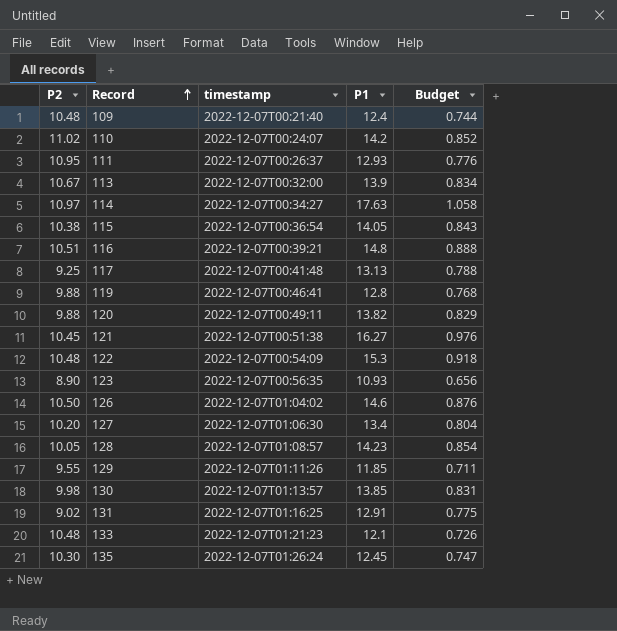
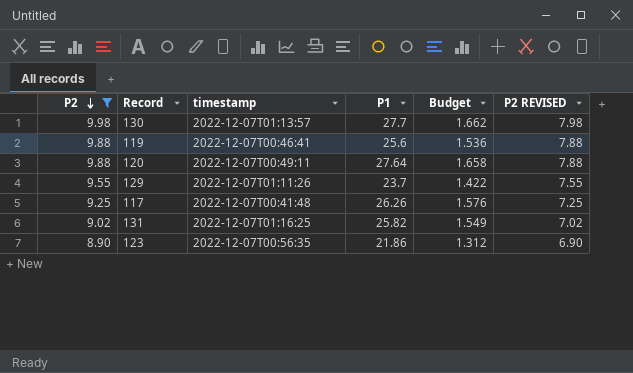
filter: none -> P2 <= 9.98
row order: Record ascending -> P2 descending
column P2 REVISED | formula: none -> [P2] - 2
130 | P1: 13.85 -> 27.7
130 | Budget: 0.831 -> 1.662
119 | P1: 12.8 -> 25.6
119 | Budget: 0.768 -> 1.536
120 | P1: 13.82 -> 27.64
120 | Budget: 0.829 -> 1.658
129 | P1: 11.85 -> 23.7
129 | Budget: 0.711 -> 1.422
117 | P1: 13.13 -> 26.26
117 | Budget: 0.788 -> 1.576
131 | P1: 12.91 -> 25.82
131 | Budget: 0.775 -> 1.549
123 | P1: 10.93 -> 21.86
123 | Budget: 0.656 -> 1.312

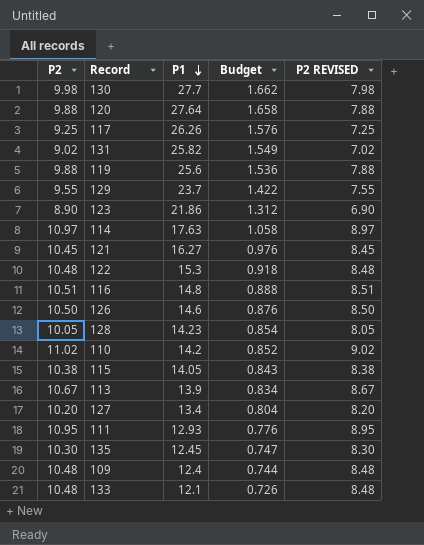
filter: P2 <= 9.98 -> none
row order: P2 descending -> P1 descending
column timestamp | position: 3 -> none

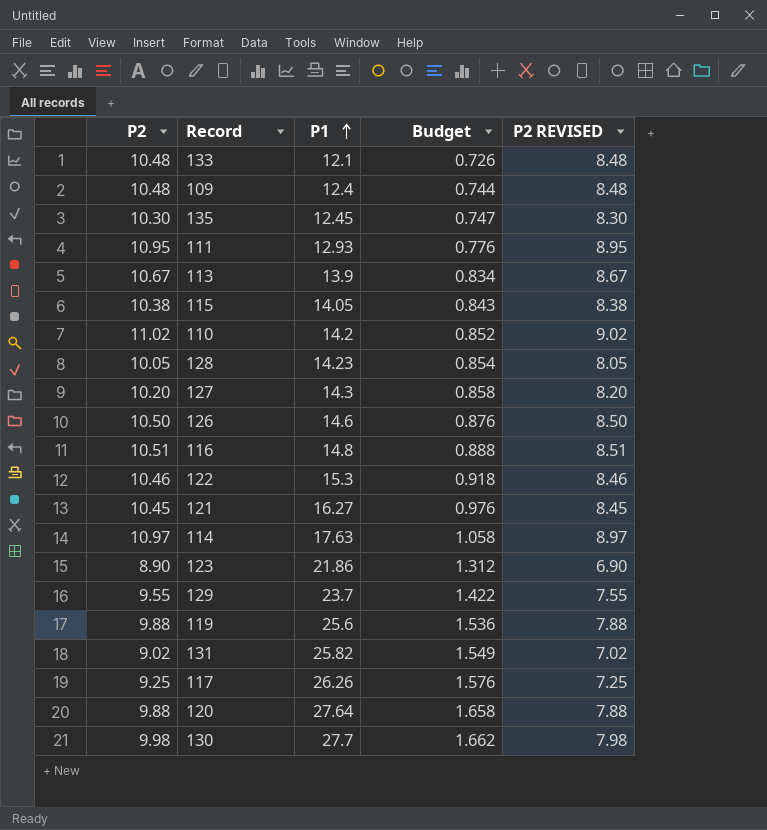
row order: P1 descending -> P1 ascending
127 | P1: 13.4 -> 14.3
127 | Budget: 0.804 -> 0.858
122 | P2: 10.48 -> 10.46
122 | P2 REVISED: 8.48 -> 8.46

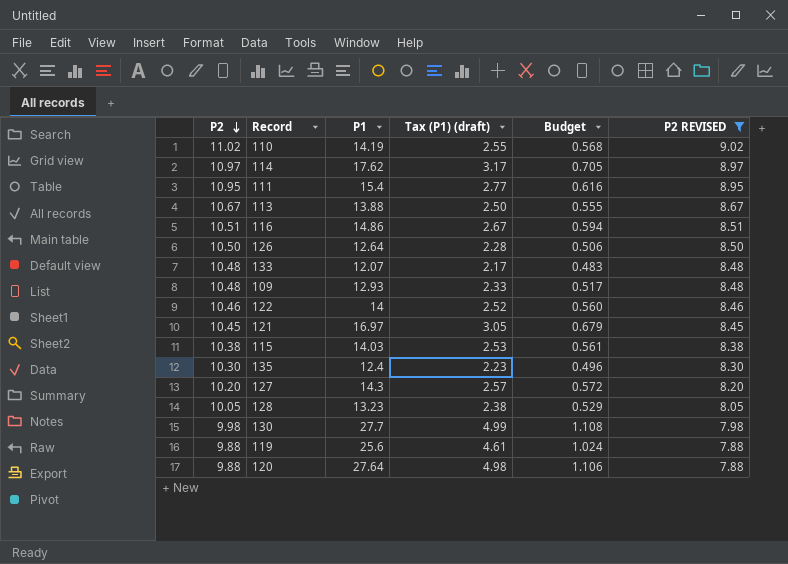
filter: none -> P2 REVISED >= 7.88
row order: P1 ascending -> P2 descending
column Tax (P1) (draft) | formula: none -> [P1] * 0.18
column Budget | formula: [P1] * 0.06 -> [P1] * 0.04
110 | P1: 14.2 -> 14.19
114 | P1: 17.63 -> 17.62
111 | P1: 12.93 -> 15.4
113 | P1: 13.9 -> 13.88
116 | P1: 14.8 -> 14.86
126 | P1: 14.6 -> 12.64
133 | P1: 12.1 -> 12.07
109 | P1: 12.4 -> 12.93
122 | P1: 15.3 -> 14
121 | P1: 16.27 -> 16.97
115 | P1: 14.05 -> 14.03
135 | P1: 12.45 -> 12.4
128 | P1: 14.23 -> 13.23

